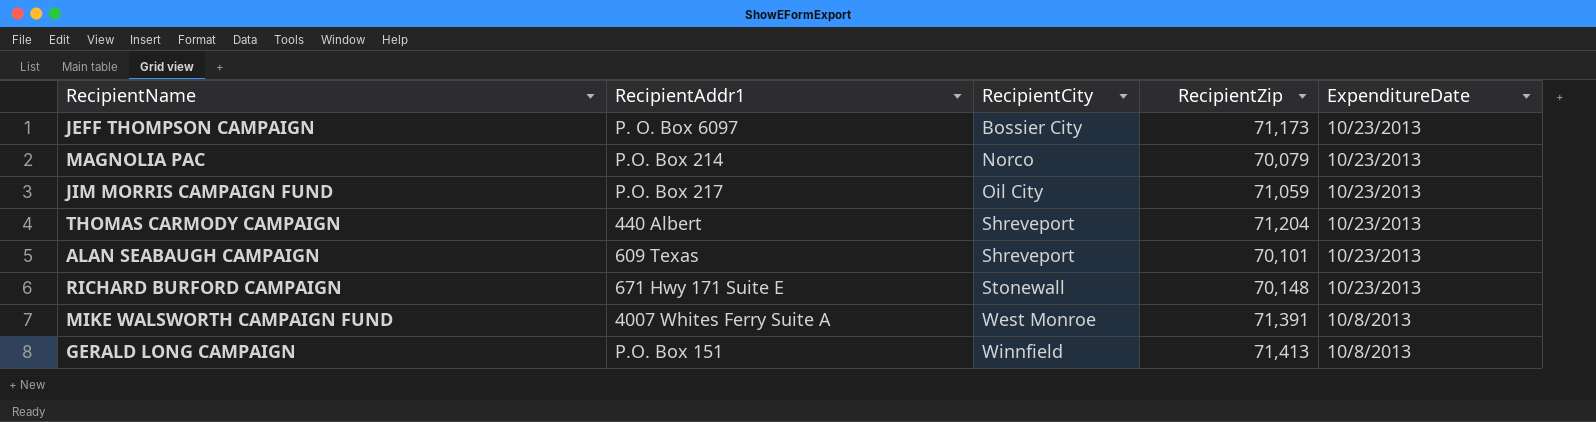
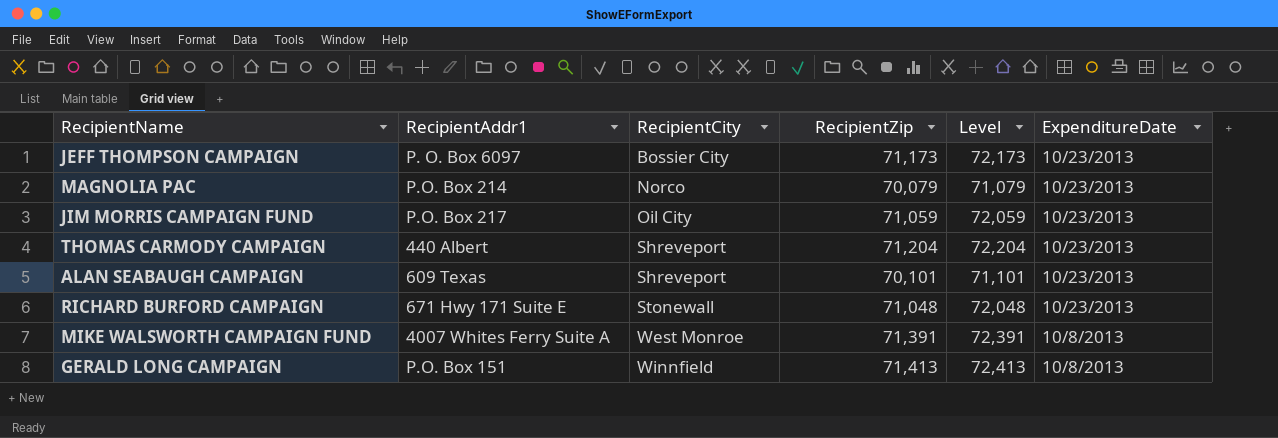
column Level | formula: none -> [RecipientZip] + 1000
RICHARD BURFORD CAMPAIGN | RecipientZip: 70,148 -> 71,048

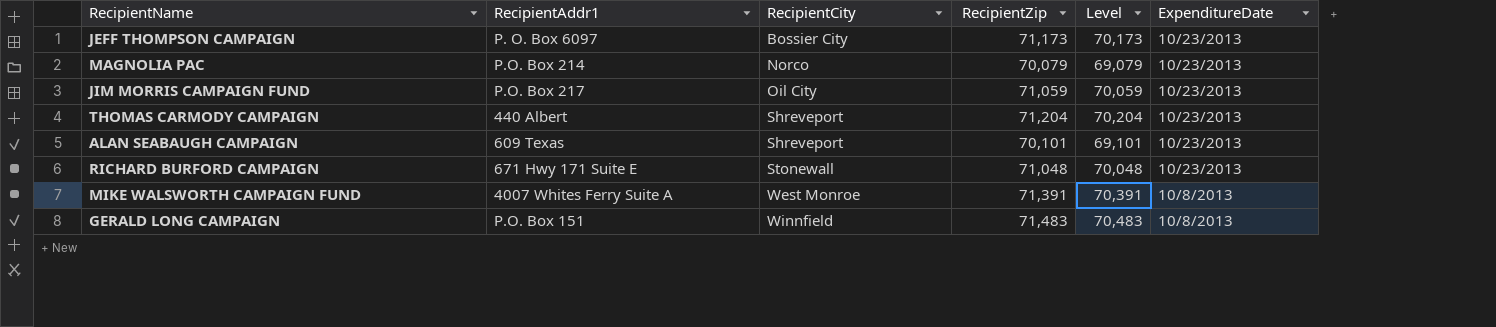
column Level | formula: [RecipientZip] + 1000 -> [RecipientZip] - 1000
GERALD LONG CAMPAIGN | RecipientZip: 71,413 -> 71,483

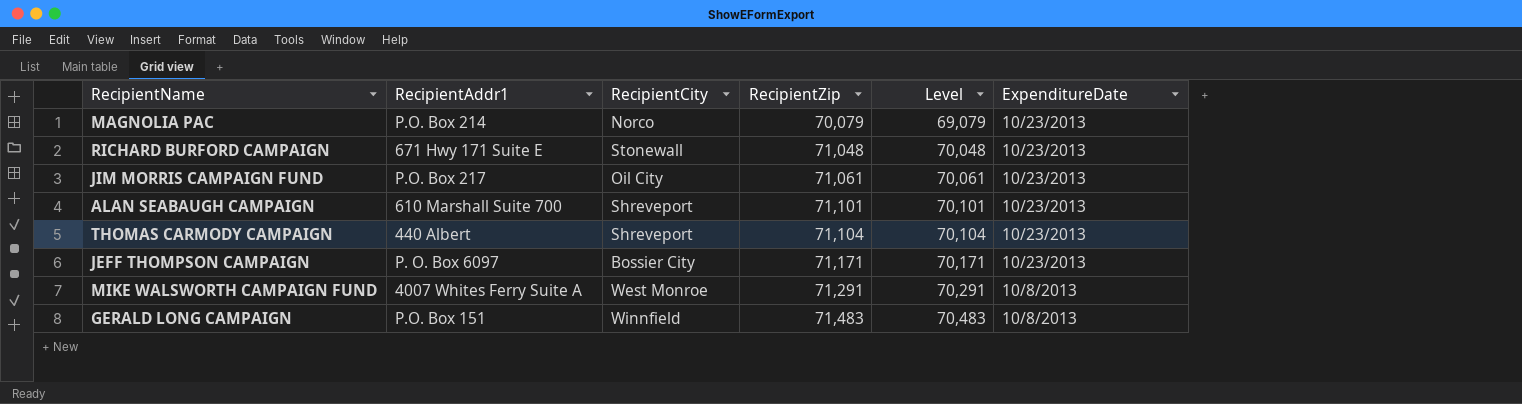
row order: RecipientCity ascending -> RecipientZip ascending
JIM MORRIS CAMPAIGN FUND | RecipientZip: 71,059 -> 71,061
JIM MORRIS CAMPAIGN FUND | Level: 70,059 -> 70,061
ALAN SEABAUGH CAMPAIGN | RecipientAddr1: 609 Texas -> 610 Marshall Suite 700
ALAN SEABAUGH CAMPAIGN | RecipientZip: 70,101 -> 71,101
ALAN SEABAUGH CAMPAIGN | Level: 69,101 -> 70,101
THOMAS CARMODY CAMPAIGN | RecipientZip: 71,204 -> 71,104
THOMAS CARMODY CAMPAIGN | Level: 70,204 -> 70,104
JEFF THOMPSON CAMPAIGN | RecipientZip: 71,173 -> 71,171
JEFF THOMPSON CAMPAIGN | Level: 70,173 -> 70,171
MIKE WALSWORTH CAMPAIGN FUND | RecipientZip: 71,391 -> 71,291
MIKE WALSWORTH CAMPAIGN FUND | Level: 70,391 -> 70,291

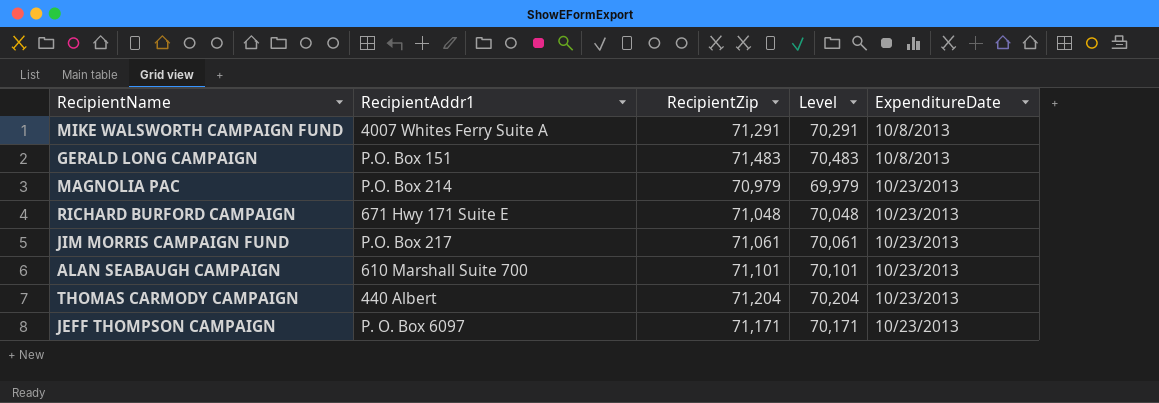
row order: RecipientZip ascending -> ExpenditureDate ascending
column RecipientCity | position: 3 -> none
MAGNOLIA PAC | RecipientZip: 70,079 -> 70,979
MAGNOLIA PAC | Level: 69,079 -> 69,979
THOMAS CARMODY CAMPAIGN | RecipientZip: 71,104 -> 71,204
THOMAS CARMODY CAMPAIGN | Level: 70,104 -> 70,204

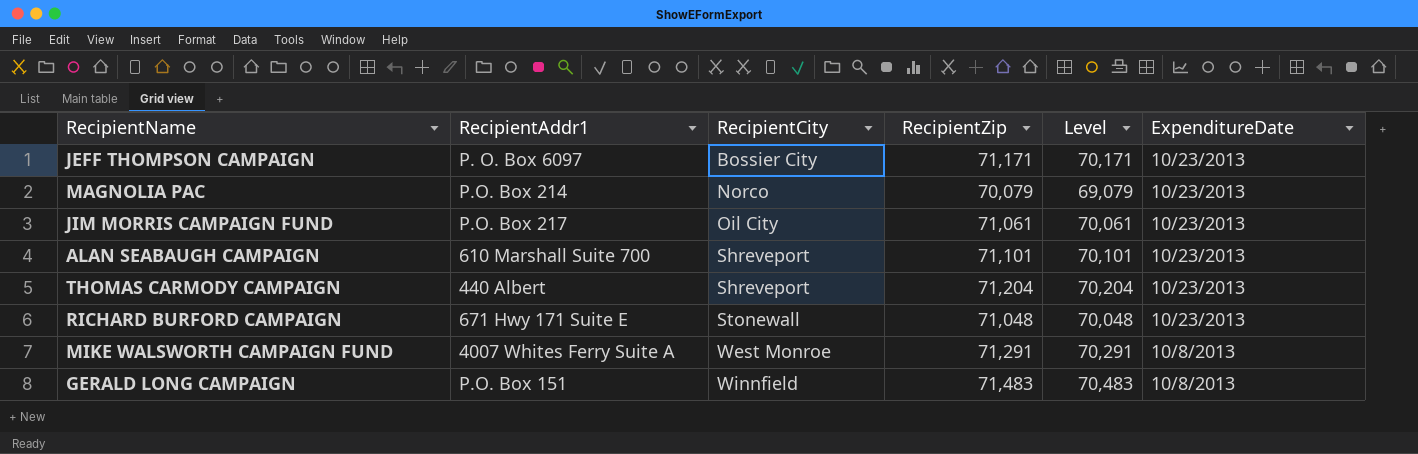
row order: ExpenditureDate ascending -> RecipientCity ascending
column RecipientCity | position: none -> 3
MAGNOLIA PAC | RecipientZip: 70,979 -> 70,079
MAGNOLIA PAC | Level: 69,979 -> 69,079

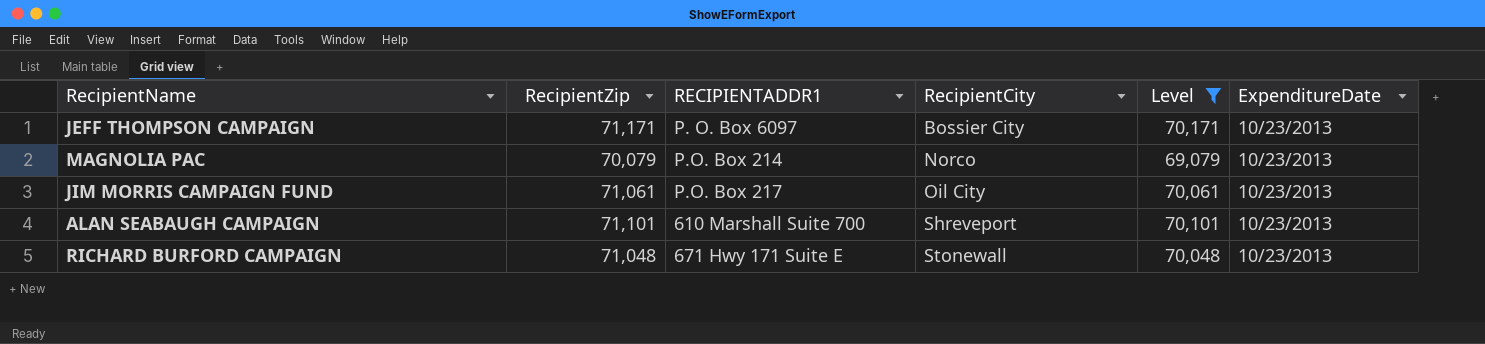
filter: none -> Level <= 70,171
column RecipientZip | position: 4 -> 2
column name: RecipientAddr1 -> RECIPIENTADDR1

